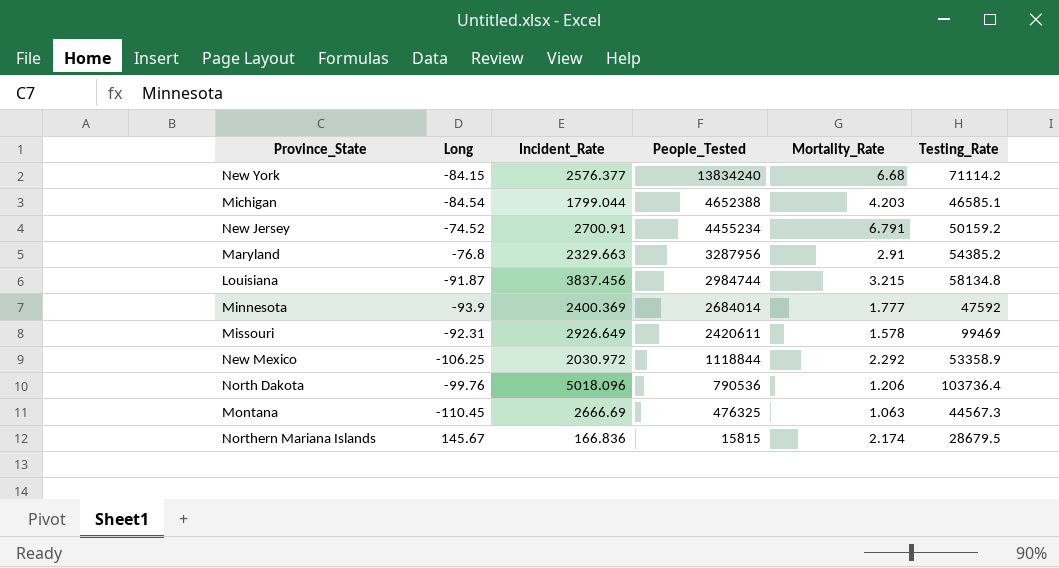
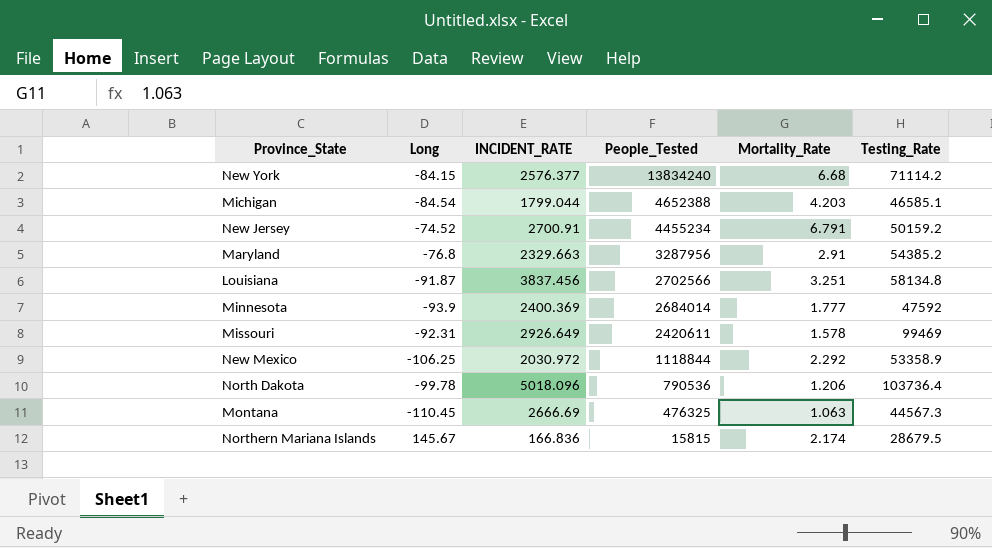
column name: Incident_Rate -> INCIDENT_RATE
Louisiana | People_Tested: 2984744 -> 2702566
Louisiana | Mortality_Rate: 3.215 -> 3.251
North Dakota | Long: -99.76 -> -99.78

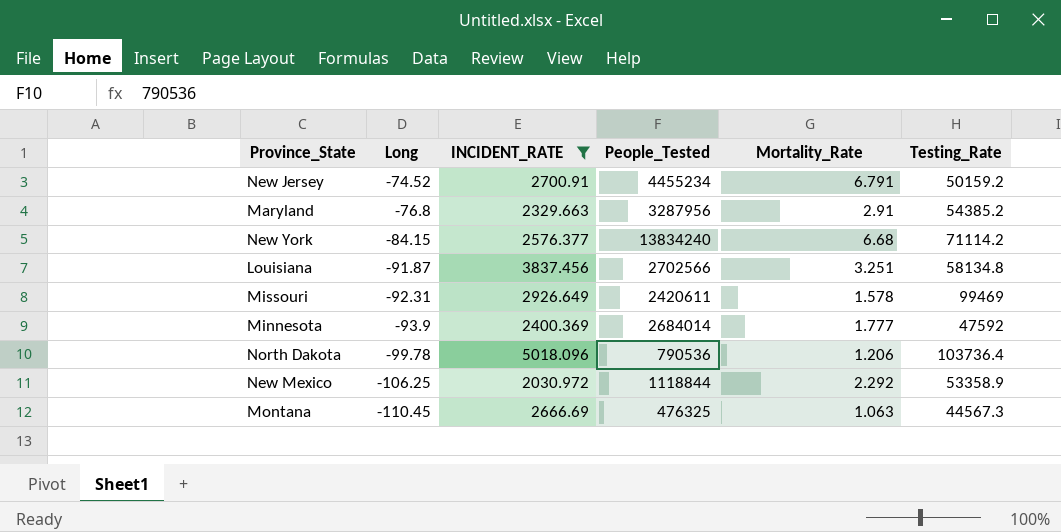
filter: none -> INCIDENT_RATE >= 2030.972
row order: People_Tested descending -> Long descending

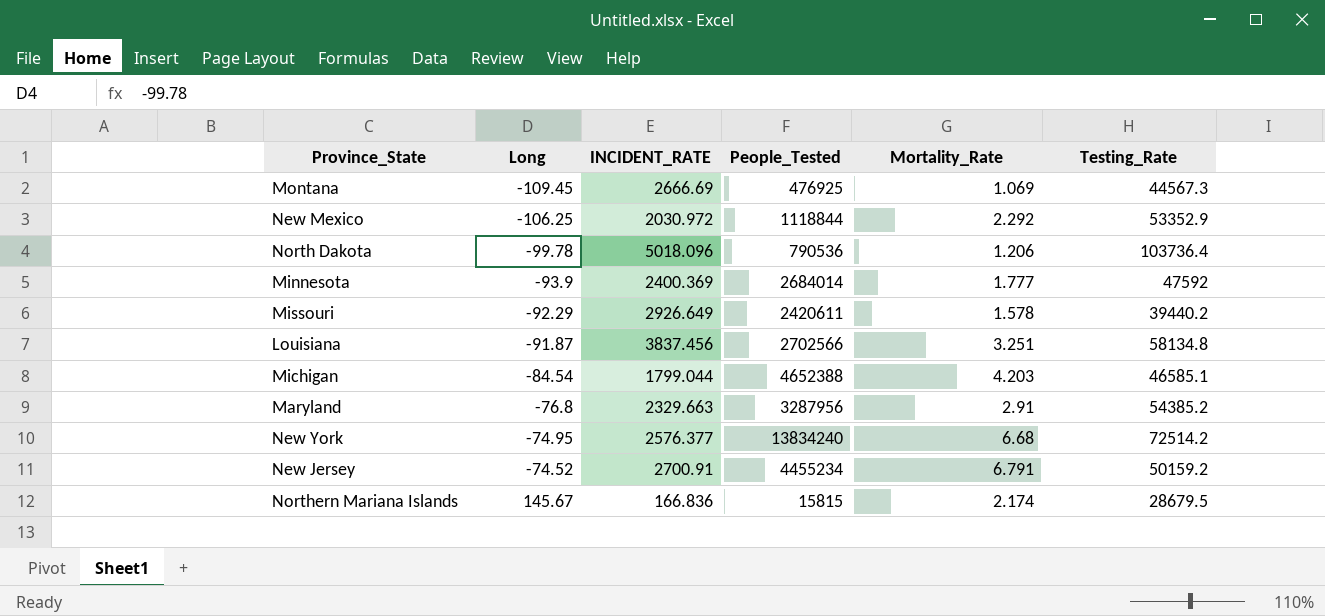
filter: INCIDENT_RATE >= 2030.972 -> none
row order: Long descending -> Long ascending
Montana | Long: -110.45 -> -109.45
Montana | People_Tested: 476325 -> 476925
Montana | Mortality_Rate: 1.063 -> 1.069
New Mexico | Testing_Rate: 53358.9 -> 53352.9
Missouri | Long: -92.31 -> -92.29
Missouri | Testing_Rate: 99469 -> 39440.2
New York | Long: -84.15 -> -74.95
New York | Testing_Rate: 71114.2 -> 72514.2

